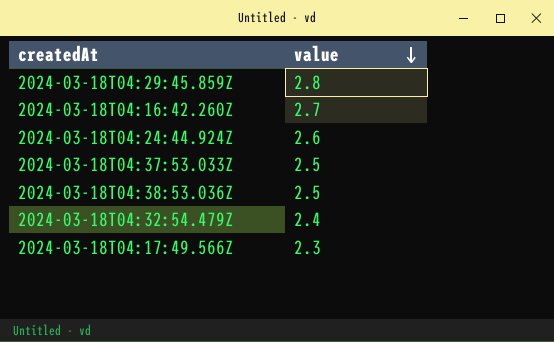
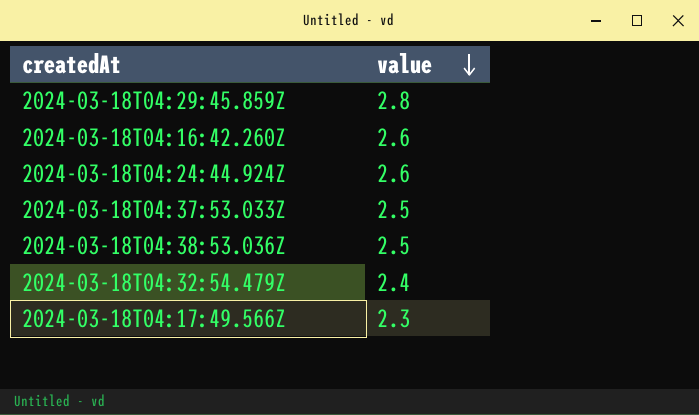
2024-03-18T04:16:42.260Z | value: 2.7 -> 2.6

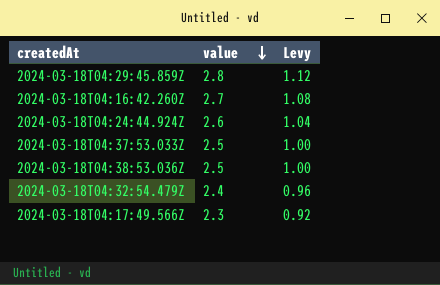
column Levy | formula: none -> [value] * 0.4
2024-03-18T04:16:42.260Z | value: 2.6 -> 2.7

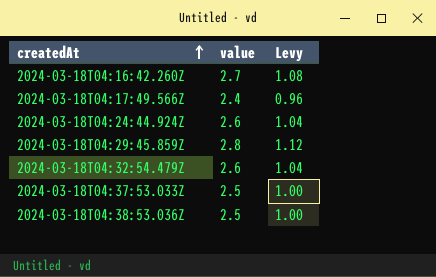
row order: value descending -> createdAt ascending
2024-03-18T04:17:49.566Z | value: 2.3 -> 2.4
2024-03-18T04:17:49.566Z | Levy: 0.92 -> 0.96
2024-03-18T04:32:54.479Z | value: 2.4 -> 2.6
2024-03-18T04:32:54.479Z | Levy: 0.96 -> 1.04

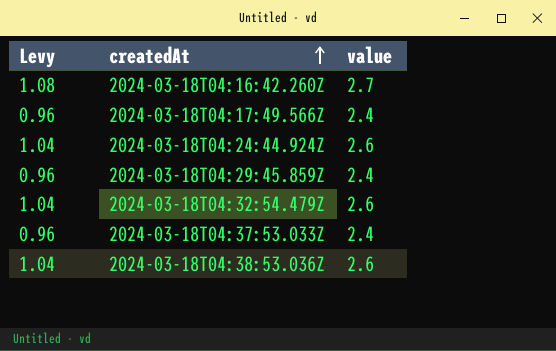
column Levy | position: 3 -> 1
2024-03-18T04:29:45.859Z | Levy: 1.12 -> 0.96
2024-03-18T04:29:45.859Z | value: 2.8 -> 2.4
2024-03-18T04:37:53.033Z | Levy: 1.00 -> 0.96
2024-03-18T04:37:53.033Z | value: 2.5 -> 2.4
2024-03-18T04:38:53.036Z | Levy: 1.00 -> 1.04
2024-03-18T04:38:53.036Z | value: 2.5 -> 2.6

